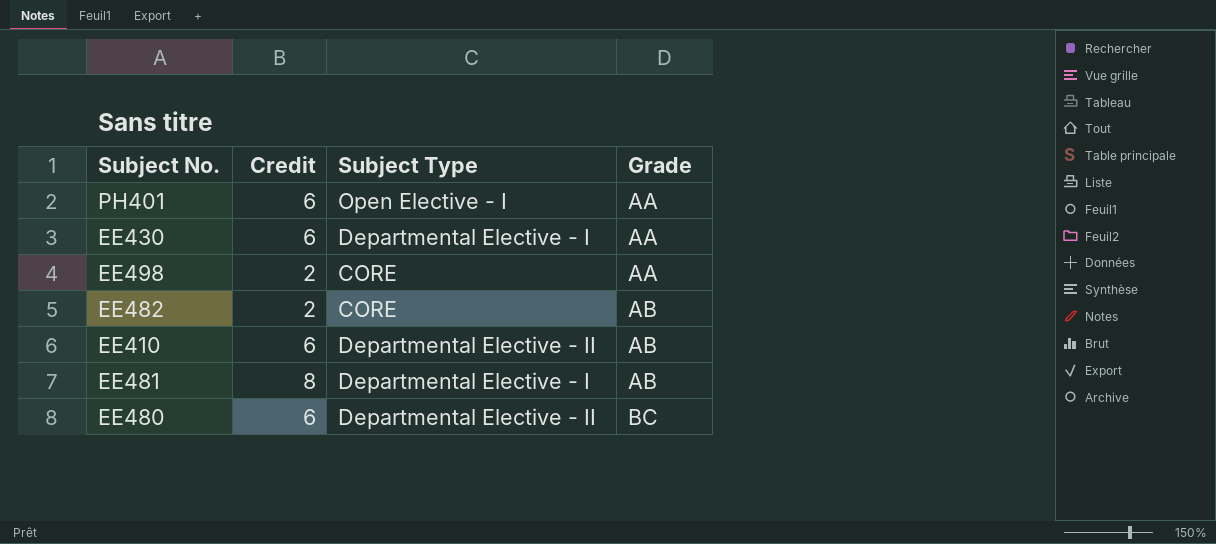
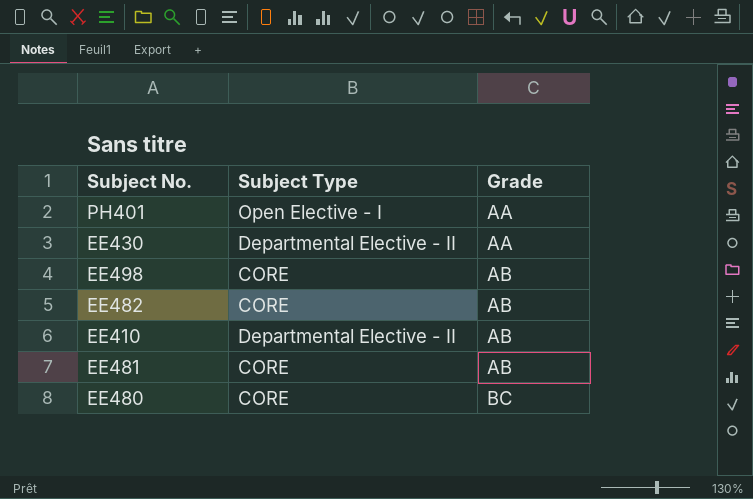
column Credit | position: 2 -> none
EE430 | Subject Type: Departmental Elective - I -> Departmental Elective - II
EE498 | Grade: AA -> AB
EE481 | Subject Type: Departmental Elective - I -> CORE
EE480 | Subject Type: Departmental Elective - II -> CORE

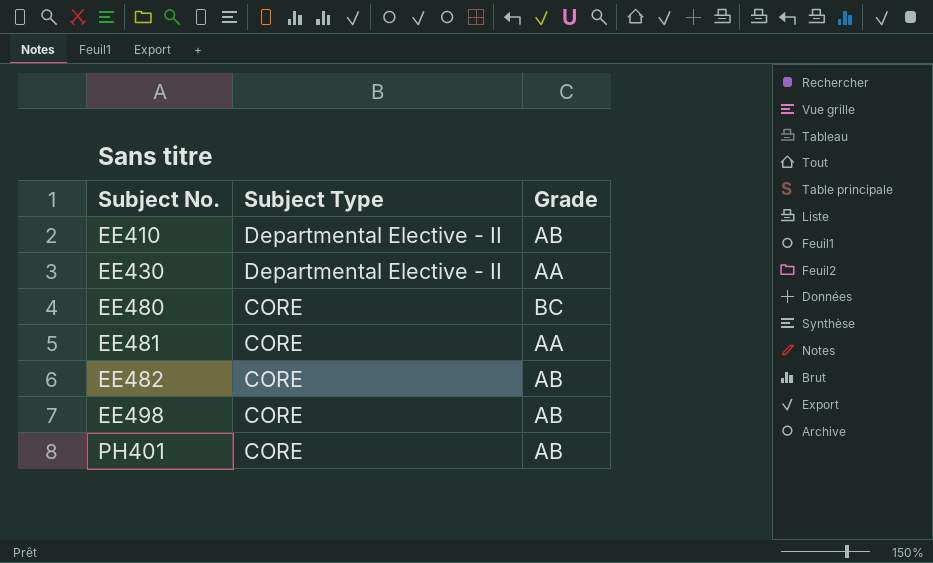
row order: Grade ascending -> Subject No. ascending
EE481 | Grade: AB -> AA
PH401 | Subject Type: Open Elective - I -> CORE
PH401 | Grade: AA -> AB

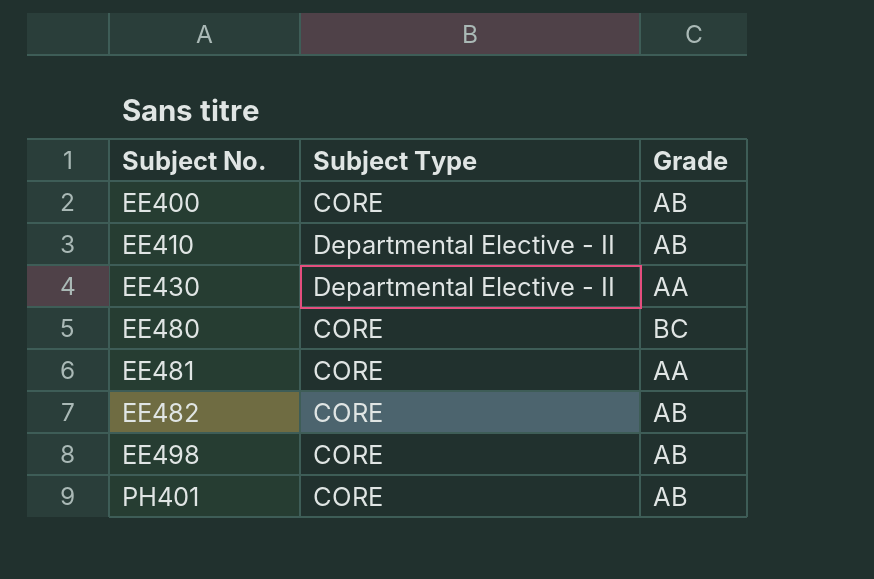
row EE400: none -> CORE | AB

